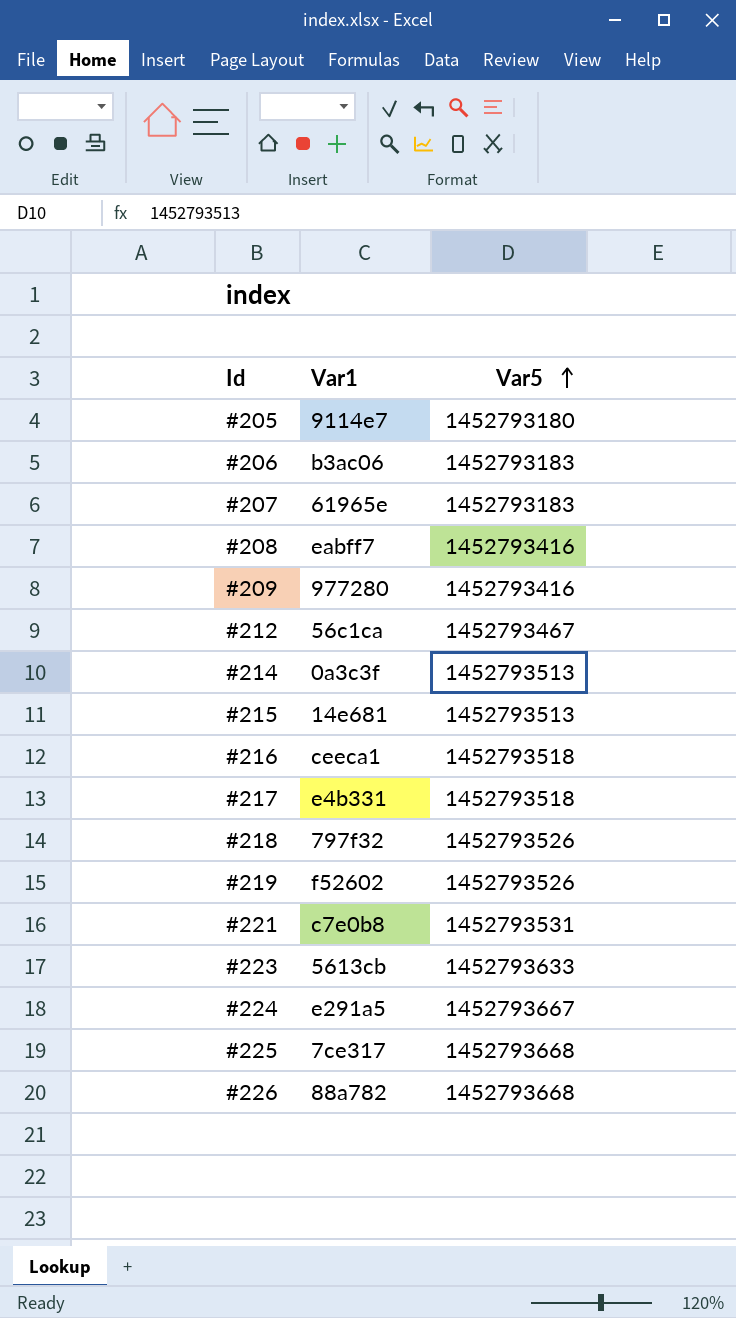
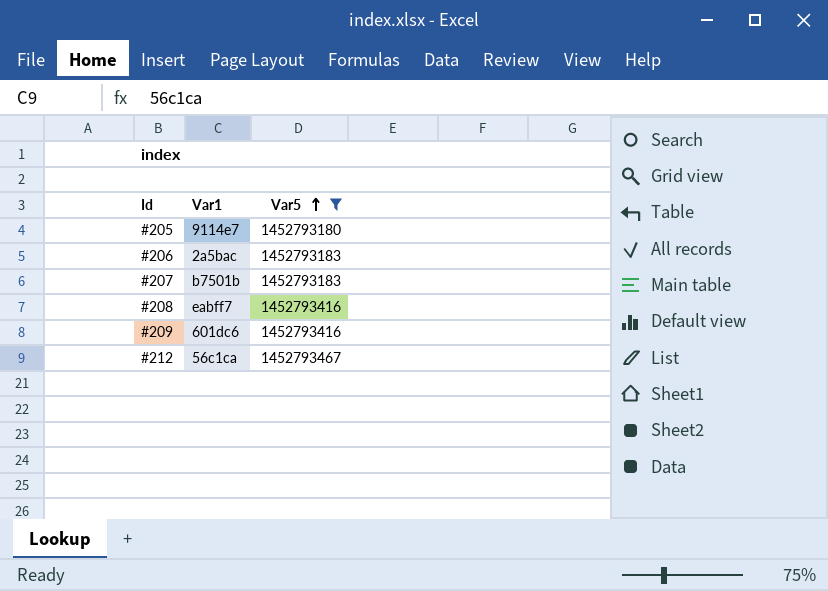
filter: none -> Var5 <= 1452793467
#206 | Var1: b3ac06 -> 2a5bac
#207 | Var1: 61965e -> b7501b
#209 | Var1: 977280 -> 601dc6

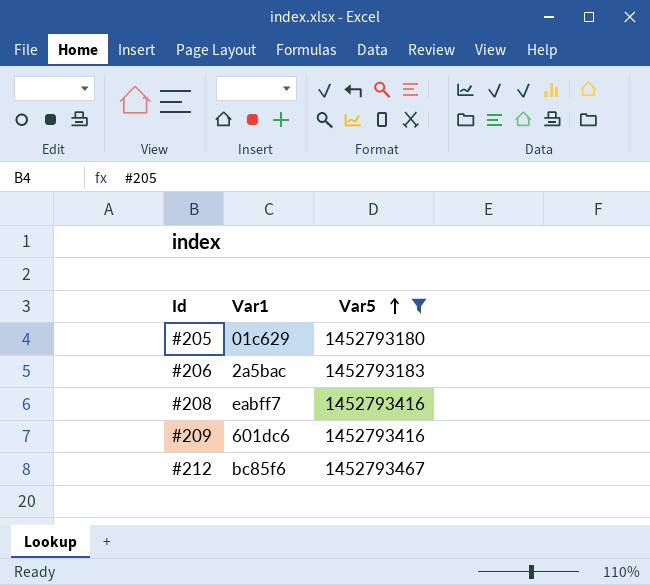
row #207: b7501b | 1452793183 -> none
#205 | Var1: 9114e7 -> 01c629
#212 | Var1: 56c1ca -> bc85f6

